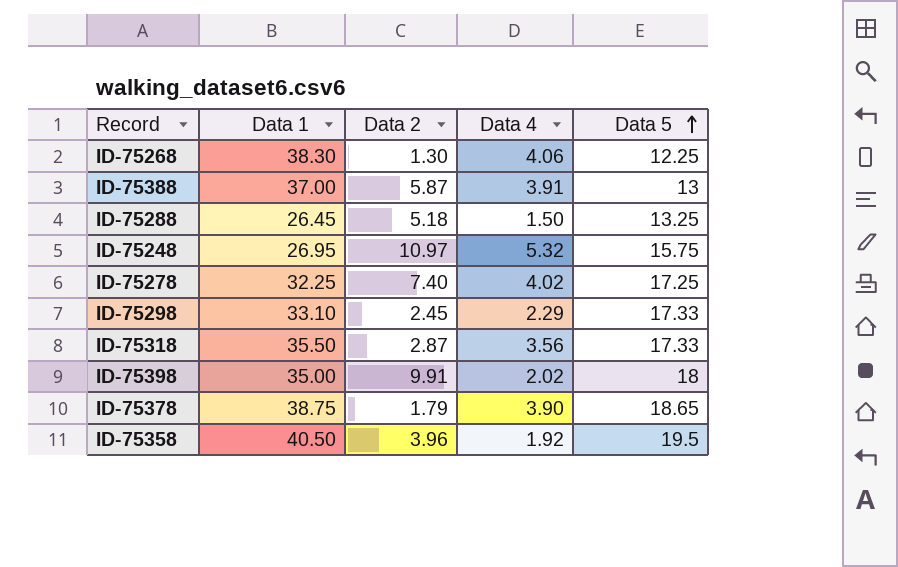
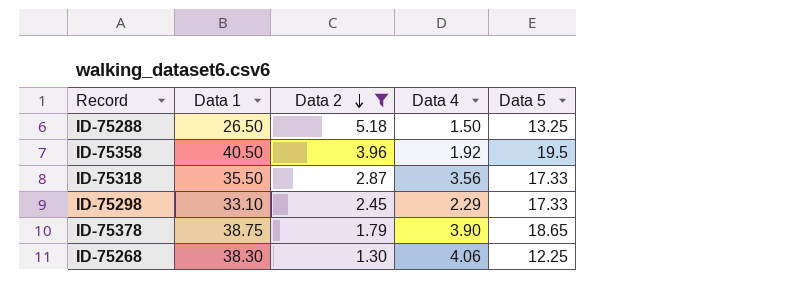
filter: none -> Data 2 <= 5.18
row order: Data 5 ascending -> Data 2 descending
ID-75288 | Data 1: 26.45 -> 26.50

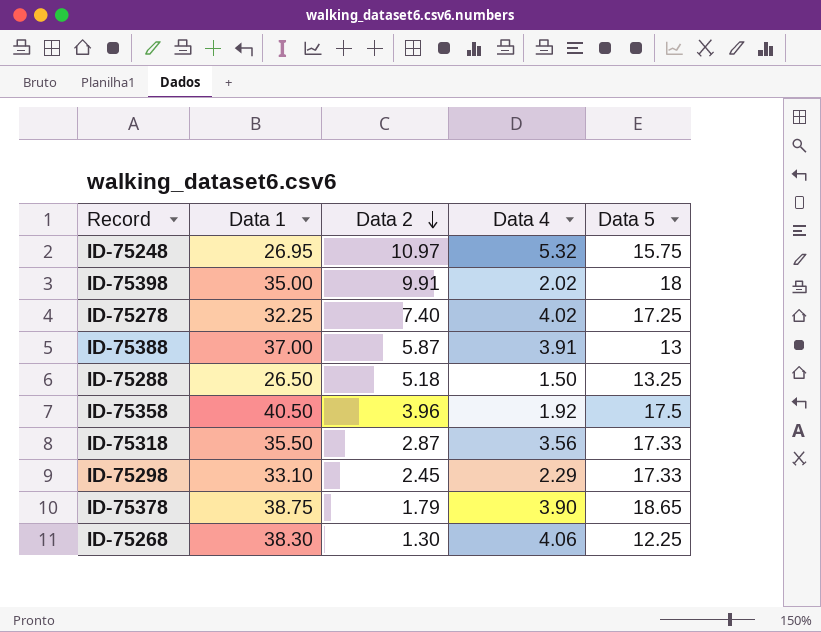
filter: Data 2 <= 5.18 -> none
ID-75358 | Data 5: 19.5 -> 17.5

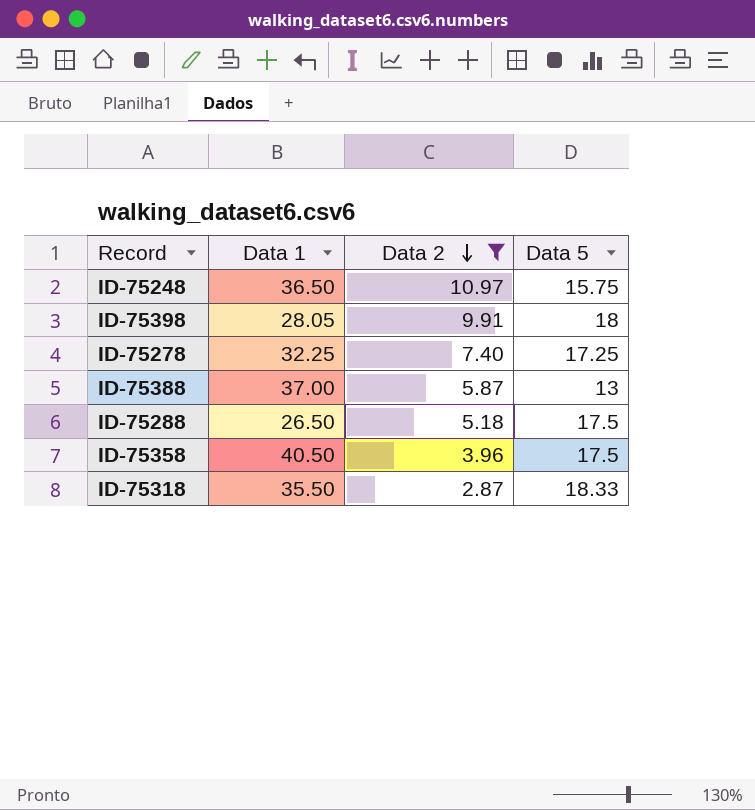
filter: none -> Data 2 >= 2.87
column Data 4 | position: 4 -> none
ID-75248 | Data 1: 26.95 -> 36.50
ID-75398 | Data 1: 35.00 -> 28.05
ID-75288 | Data 5: 13.25 -> 17.5
ID-75318 | Data 5: 17.33 -> 18.33

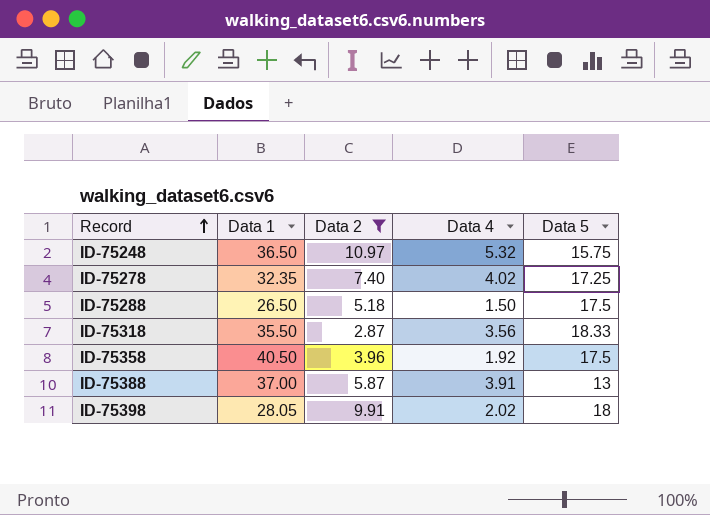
row order: Data 2 descending -> Record ascending
column Data 4 | position: none -> 4
ID-75278 | Data 1: 32.25 -> 32.35

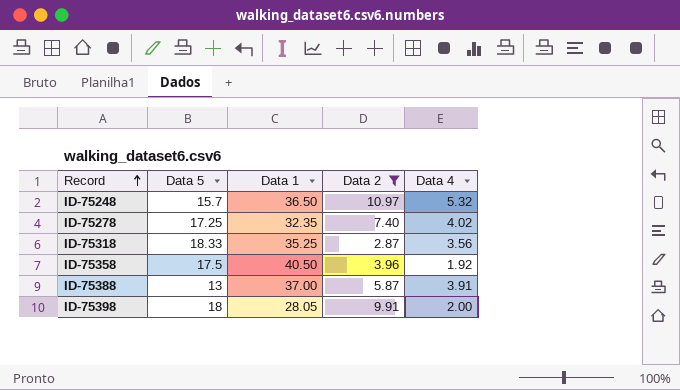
column Data 5 | position: 5 -> 2
row ID-75288: 26.50 | 5.18 | 1.50 | 17.5 -> none
ID-75248 | Data 5: 15.75 -> 15.7
ID-75318 | Data 1: 35.50 -> 35.25
ID-75398 | Data 4: 2.02 -> 2.00

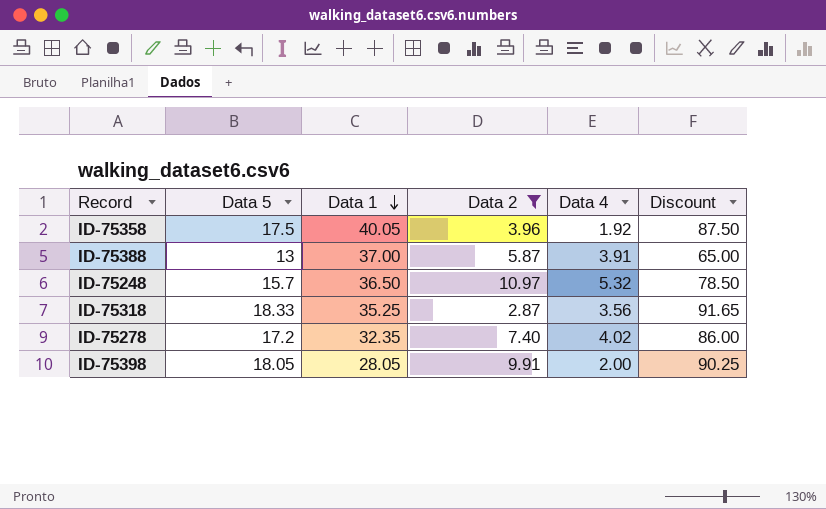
row order: Record ascending -> Data 1 descending
column Discount | formula: none -> [Data 5] * 5
ID-75358 | Data 1: 40.50 -> 40.05
ID-75278 | Data 5: 17.25 -> 17.2
ID-75398 | Data 5: 18 -> 18.05

